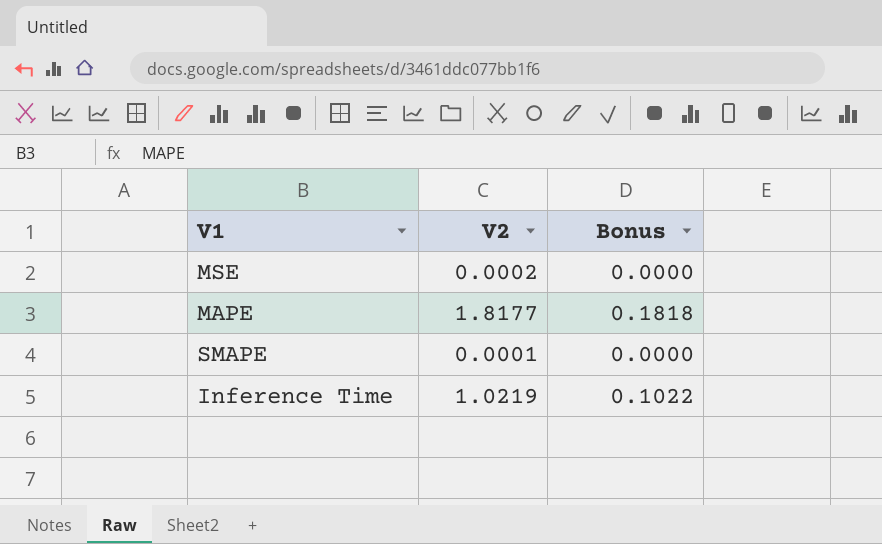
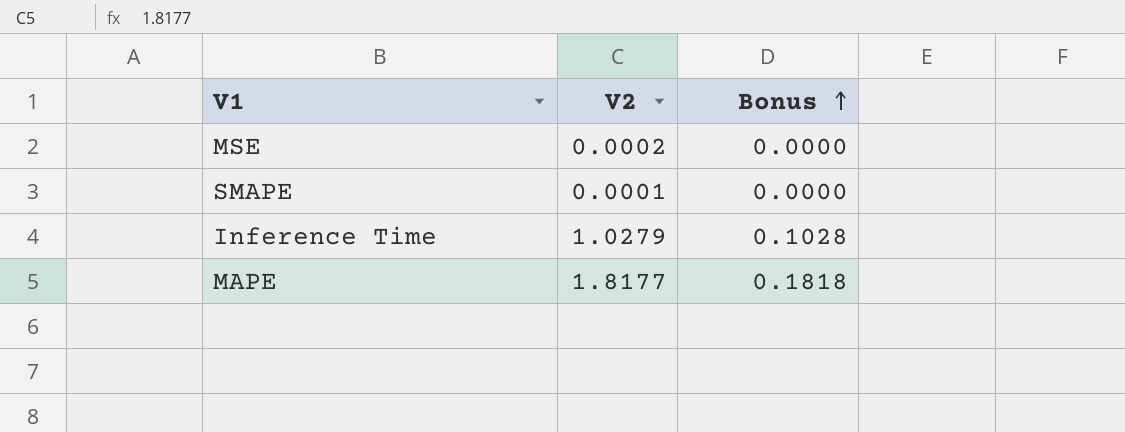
row order: none -> Bonus ascending
Inference Time | V2: 1.0219 -> 1.0279
Inference Time | Bonus: 0.1022 -> 0.1028

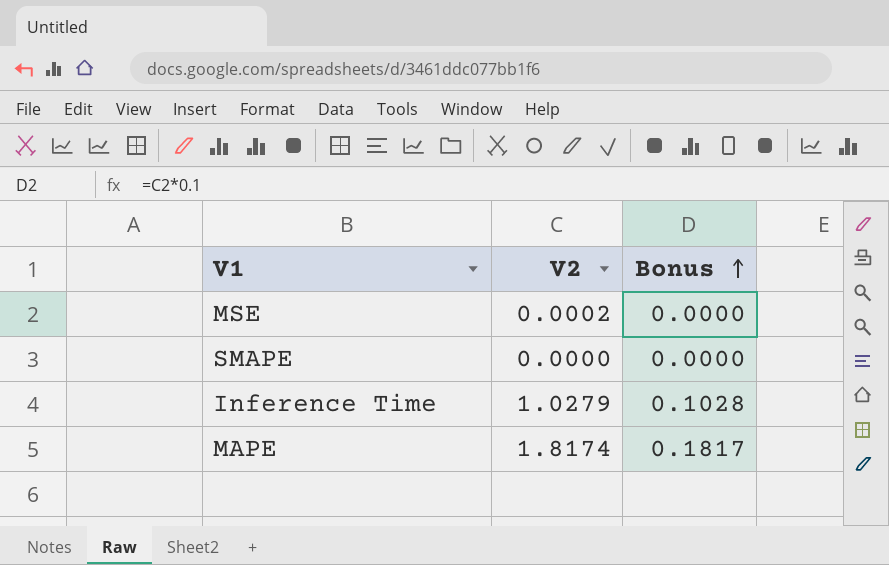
SMAPE | V2: 0.0001 -> 0.0000
MAPE | V2: 1.8177 -> 1.8174
MAPE | Bonus: 0.1818 -> 0.1817

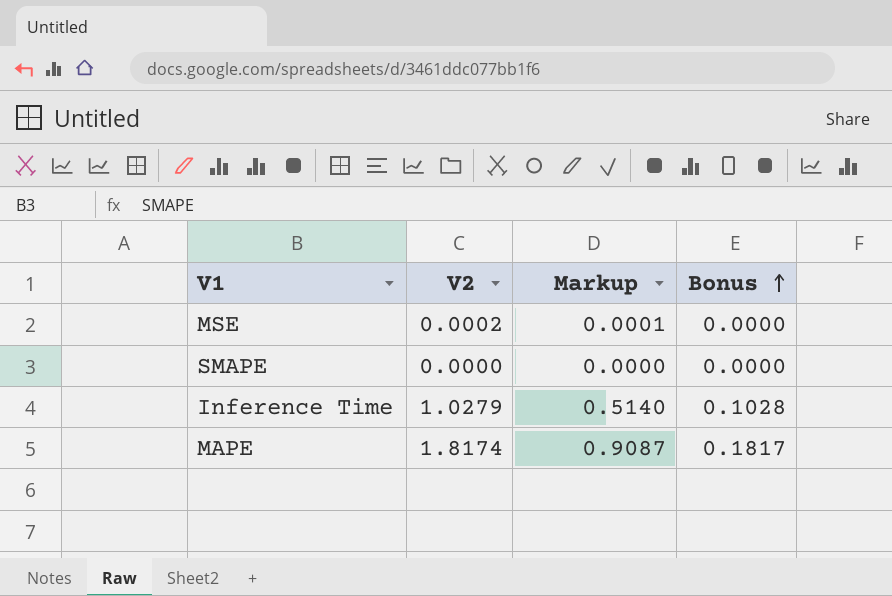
column Markup | formula: none -> [V2] * 0.5

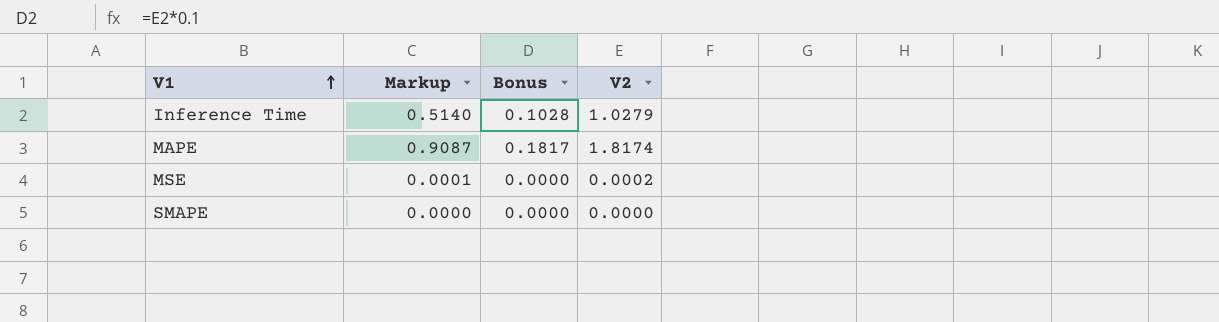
row order: Bonus ascending -> V1 ascending
column V2 | position: 2 -> 4

